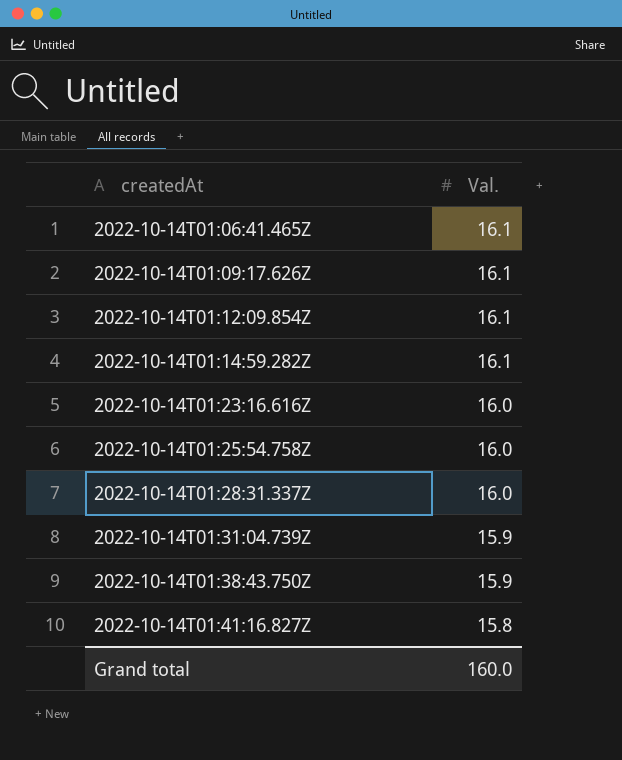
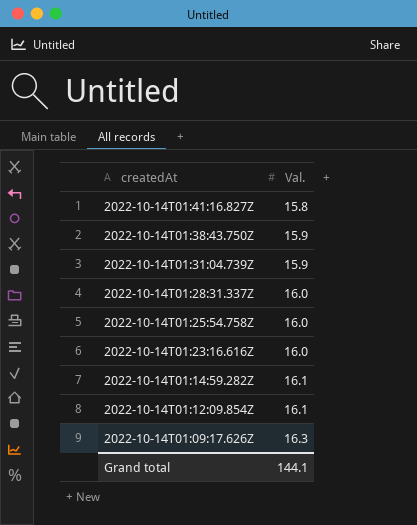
row order: createdAt ascending -> createdAt descending
row 2022-10-14T01:06:41.465Z: 16.1 -> none
2022-10-14T01:09:17.626Z | Val.: 16.1 -> 16.3
Grand total | Val.: 160.0 -> 144.1

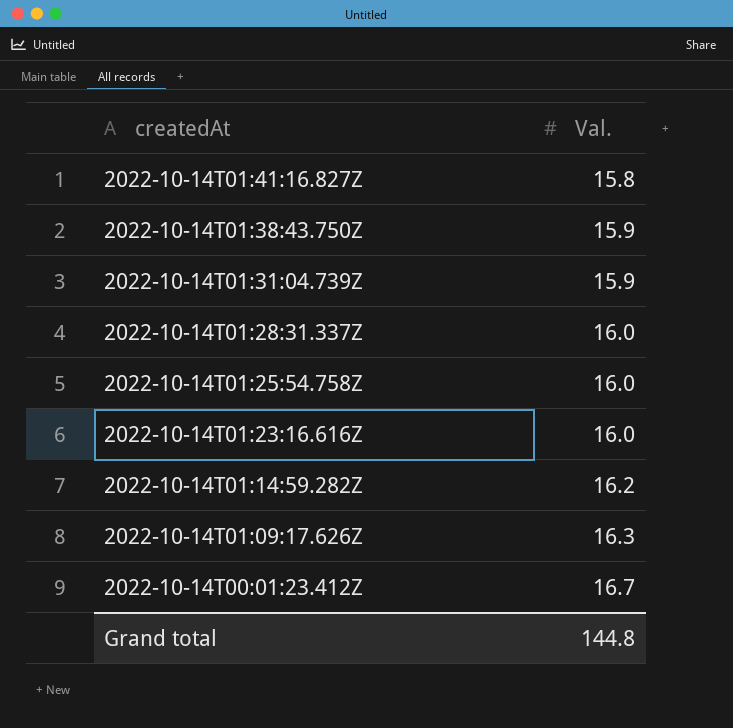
row 2022-10-14T01:12:09.854Z: 16.1 -> none
2022-10-14T01:14:59.282Z | Val.: 16.1 -> 16.2
row 2022-10-14T00:01:23.412Z: none -> 16.7
Grand total | Val.: 144.1 -> 144.8

